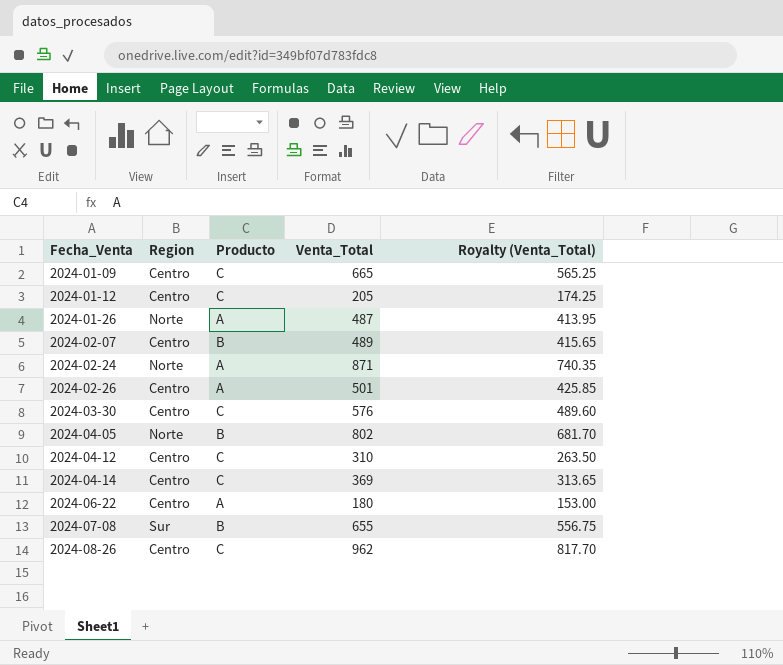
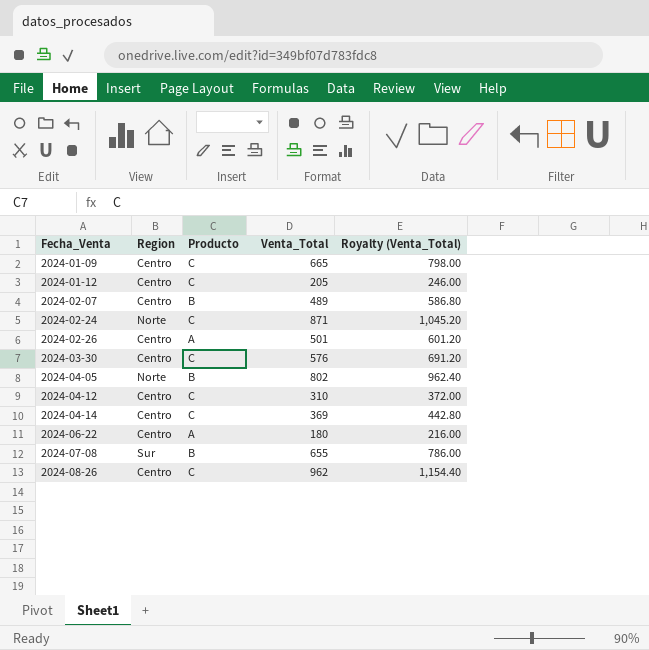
column Royalty (Venta_Total) | formula: [Venta_Total] * 0.85 -> [Venta_Total] * 1.2
row 2024-01-26: Norte | A | 487 | 413.95 -> none
2024-02-24 | Producto: A -> C

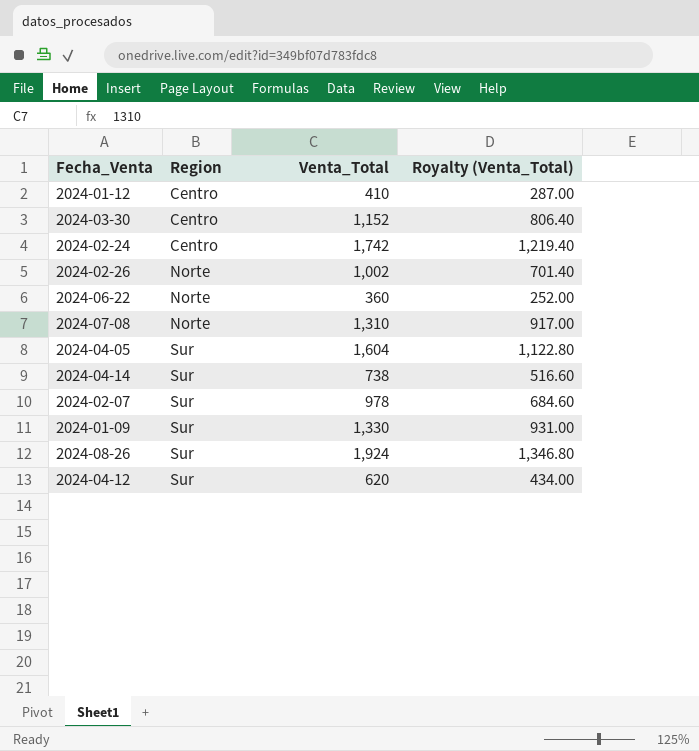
row order: Fecha_Venta ascending -> Region ascending
column Producto | position: 3 -> none
column Royalty (Venta_Total) | formula: [Venta_Total] * 1.2 -> [Venta_Total] * 0.7
2024-01-12 | Venta_Total: 205 -> 410
2024-03-30 | Venta_Total: 576 -> 1,152
2024-02-24 | Region: Norte -> Centro
2024-02-24 | Venta_Total: 871 -> 1,742
2024-02-26 | Region: Centro -> Norte
2024-02-26 | Venta_Total: 501 -> 1,002
2024-06-22 | Region: Centro -> Norte
2024-06-22 | Venta_Total: 180 -> 360
2024-07-08 | Region: Sur -> Norte
2024-07-08 | Venta_Total: 655 -> 1,310
2024-04-05 | Region: Norte -> Sur
2024-04-05 | Venta_Total: 802 -> 1,604
2024-04-14 | Region: Centro -> Sur
2024-04-14 | Venta_Total: 369 -> 738
2024-02-07 | Region: Centro -> Sur
2024-02-07 | Venta_Total: 489 -> 978
2024-01-09 | Region: Centro -> Sur
2024-01-09 | Venta_Total: 665 -> 1,330
2024-08-26 | Region: Centro -> Sur
2024-08-26 | Venta_Total: 962 -> 1,924
2024-04-12 | Region: Centro -> Sur
2024-04-12 | Venta_Total: 310 -> 620

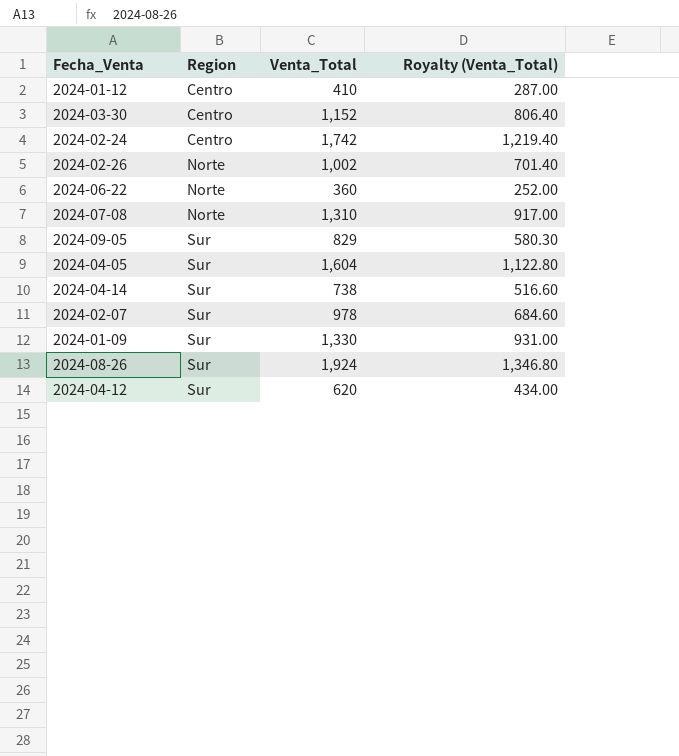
row 2024-09-05: none -> Sur | 829 | 580.30

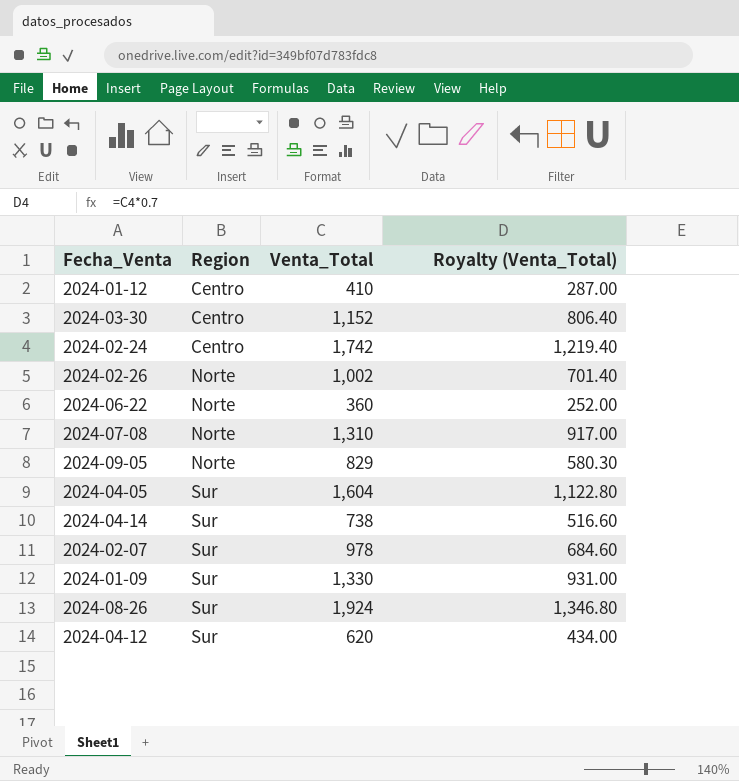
2024-09-05 | Region: Sur -> Norte

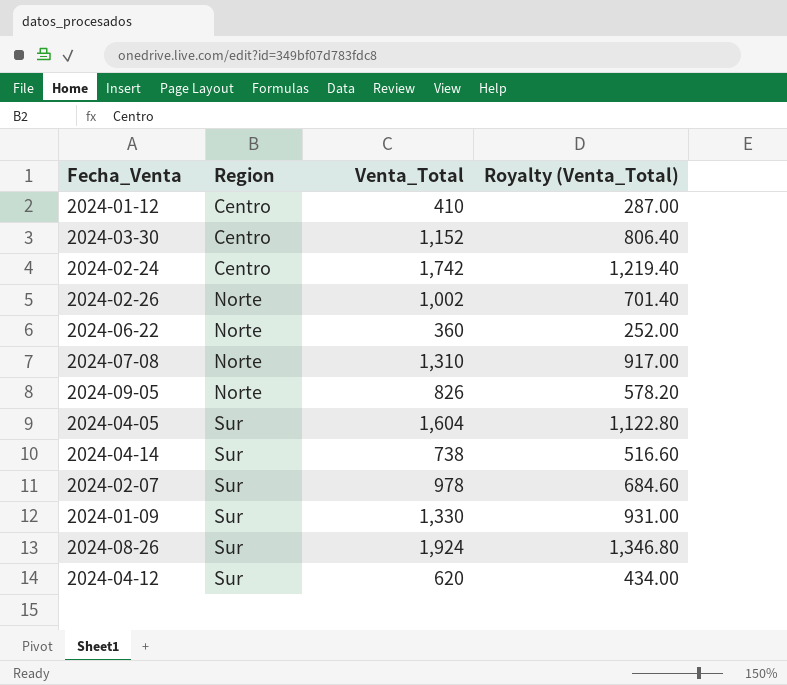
2024-09-05 | Venta_Total: 829 -> 826
2024-09-05 | Royalty (Venta_Total): 580.30 -> 578.20

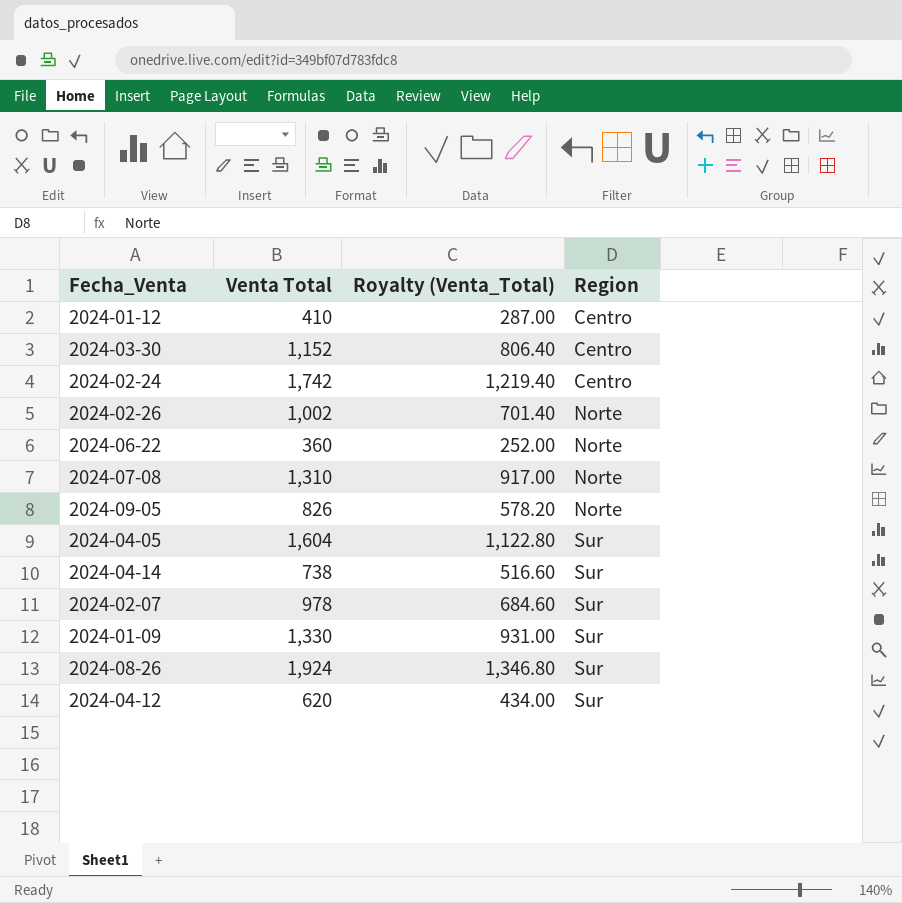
column name: Venta_Total -> Venta Total
column Region | position: 2 -> 4

